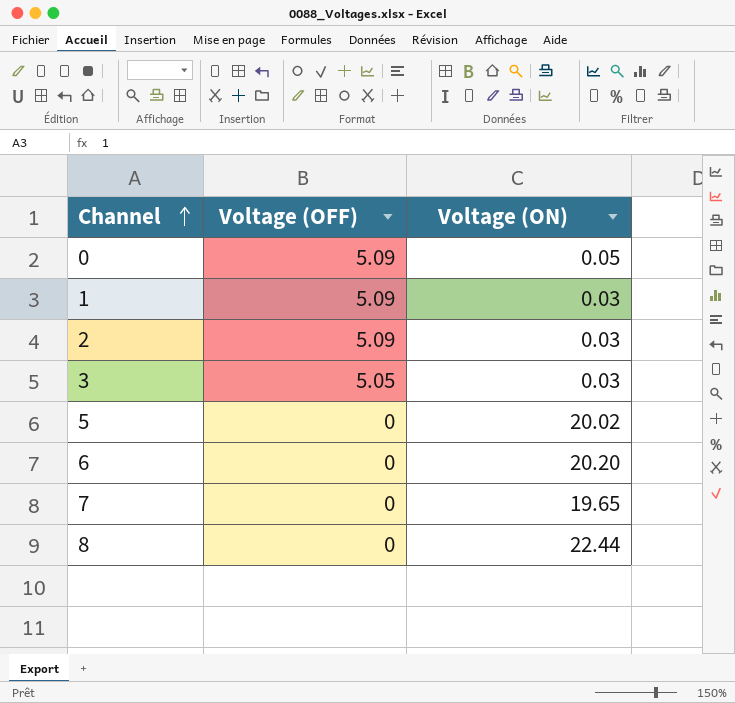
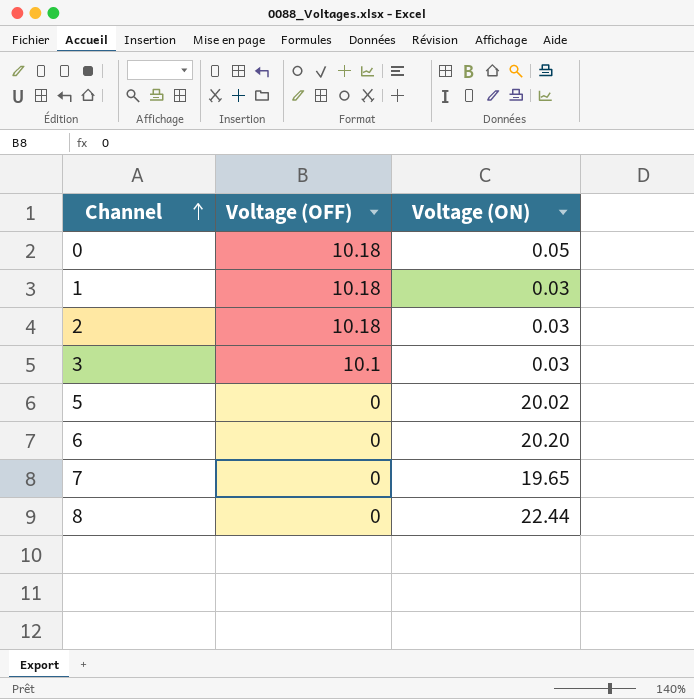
0 | Voltage (OFF): 5.09 -> 10.18
1 | Voltage (OFF): 5.09 -> 10.18
2 | Voltage (OFF): 5.09 -> 10.18
3 | Voltage (OFF): 5.05 -> 10.1

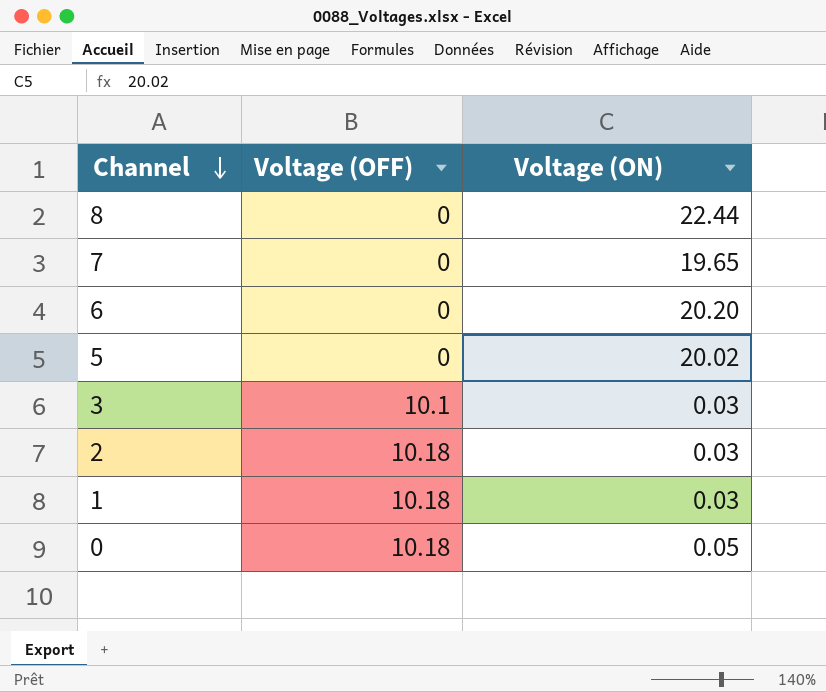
row order: Channel ascending -> Channel descending

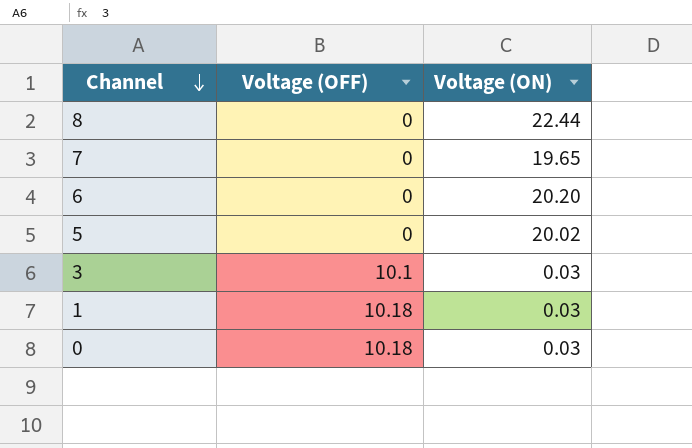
row 2: 10.18 | 0.03 -> none
0 | Voltage (ON): 0.05 -> 0.03

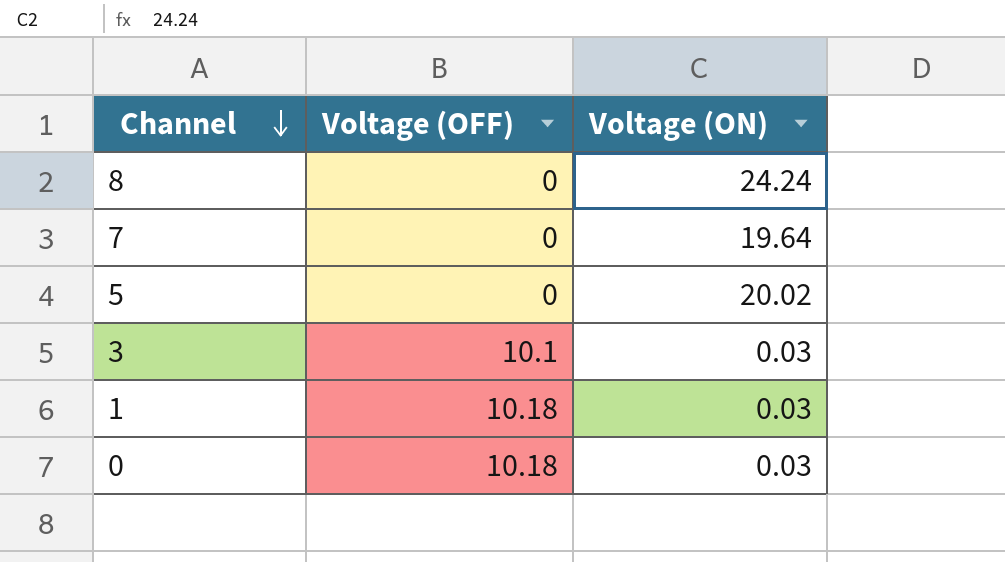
row 6: 0 | 20.20 -> none
8 | Voltage (ON): 22.44 -> 24.24
7 | Voltage (ON): 19.65 -> 19.64

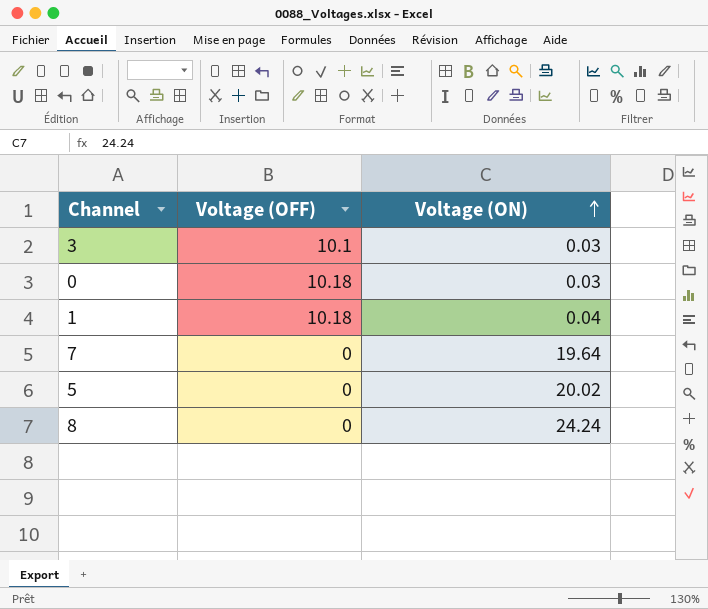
row order: Channel descending -> Voltage (ON) ascending
1 | Voltage (ON): 0.03 -> 0.04

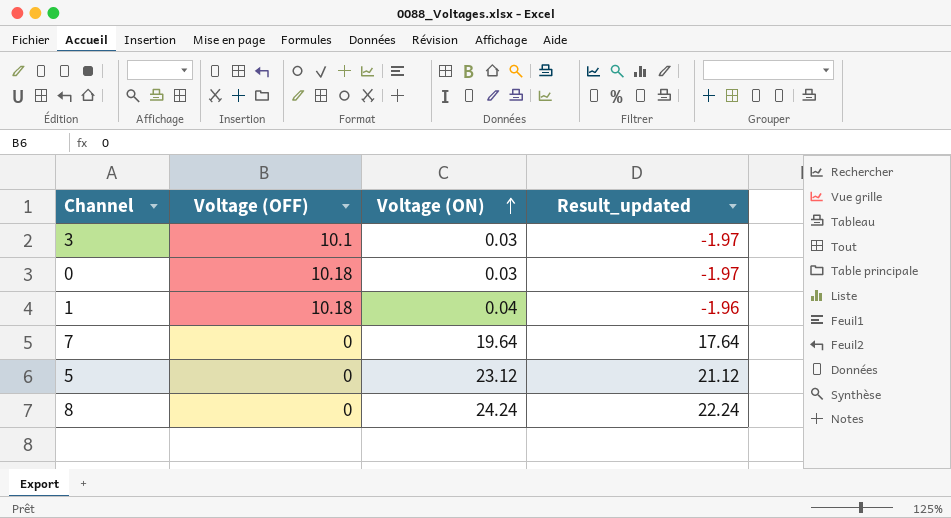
column Result_updated | formula: none -> [Voltage (ON)] - 2
5 | Voltage (ON): 20.02 -> 23.12

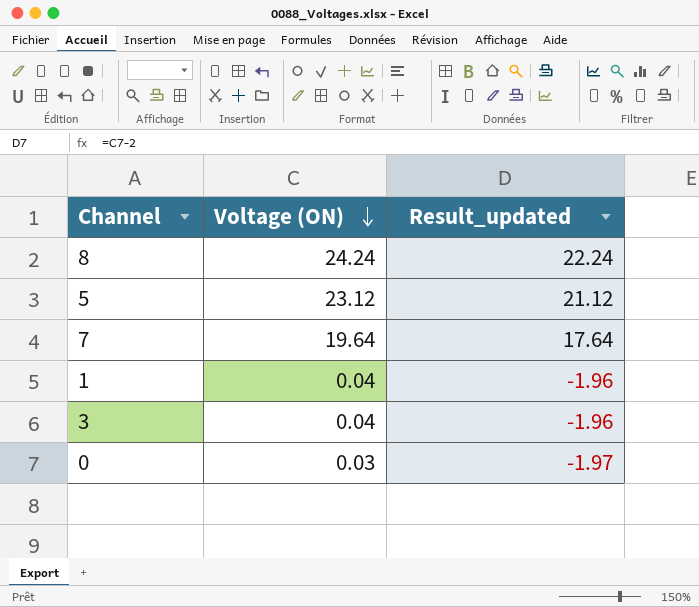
row order: Voltage (ON) ascending -> Voltage (ON) descending
column Voltage (OFF) | position: 2 -> none
3 | Voltage (ON): 0.03 -> 0.04
3 | Result_updated: -1.97 -> -1.96

